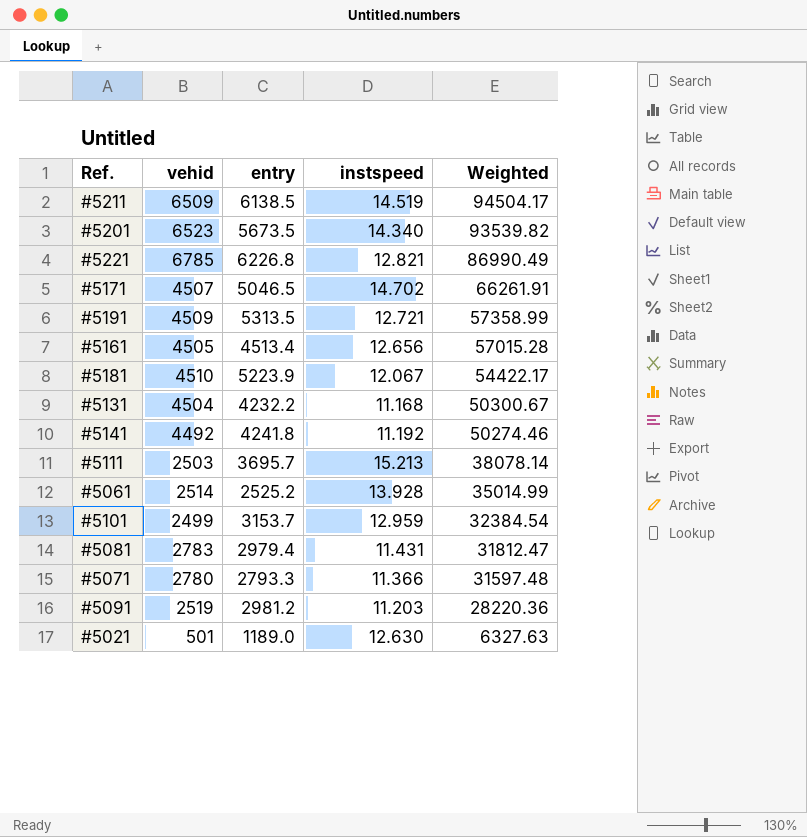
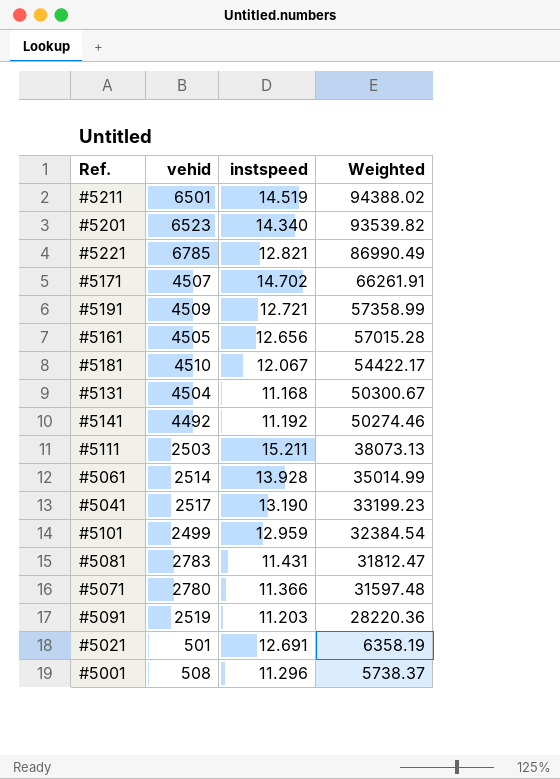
column entry | position: 3 -> none
#5211 | vehid: 6509 -> 6501
#5211 | Weighted: 94504.17 -> 94388.02
#5111 | instspeed: 15.213 -> 15.211
#5111 | Weighted: 38078.14 -> 38073.13
row #5041: none -> 2517 | 13.190 | 33199.23
#5021 | instspeed: 12.630 -> 12.691
#5021 | Weighted: 6327.63 -> 6358.19
row #5001: none -> 508 | 11.296 | 5738.37

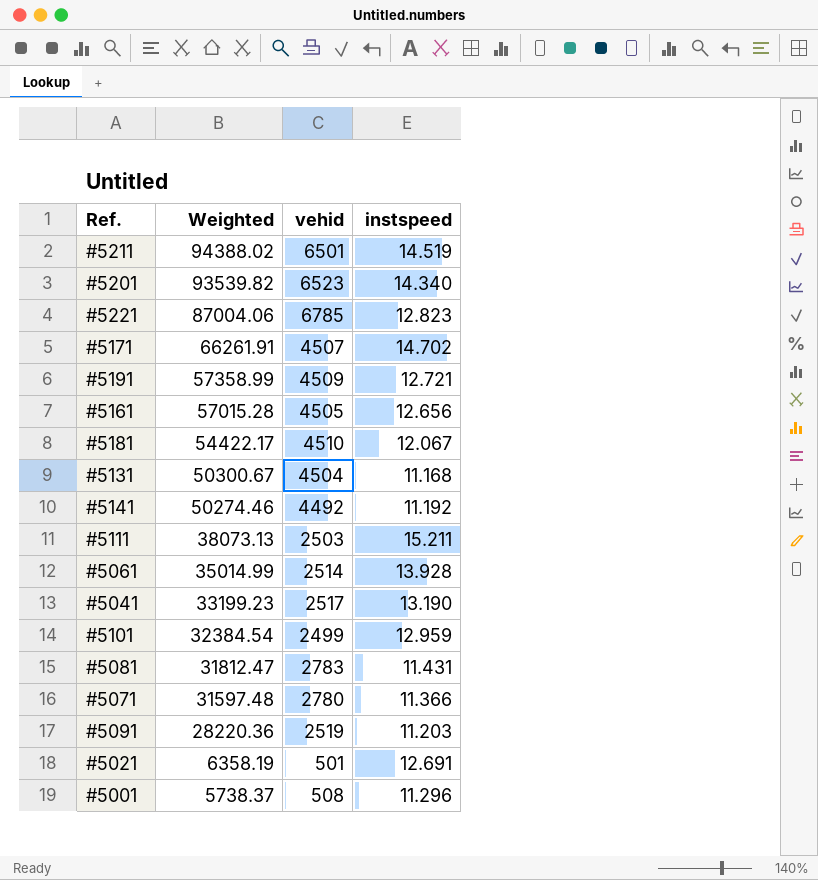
column Weighted | position: 4 -> 2
#5221 | Weighted: 86990.49 -> 87004.06
#5221 | instspeed: 12.821 -> 12.823

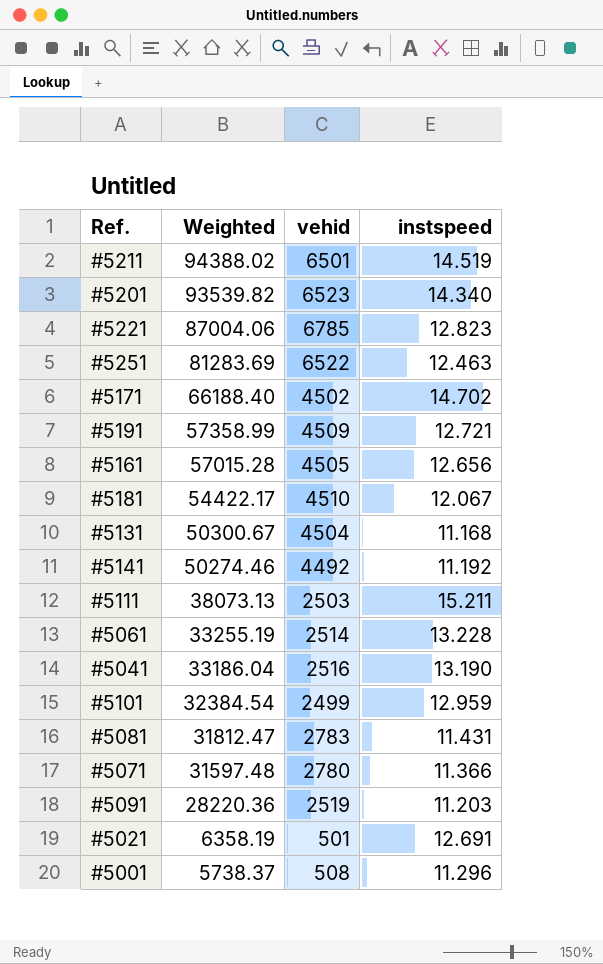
row #5251: none -> 81283.69 | 6522 | 12.463
#5171 | Weighted: 66261.91 -> 66188.40
#5171 | vehid: 4507 -> 4502
#5061 | Weighted: 35014.99 -> 33255.19
#5061 | instspeed: 13.928 -> 13.228
#5041 | Weighted: 33199.23 -> 33186.04
#5041 | vehid: 2517 -> 2516

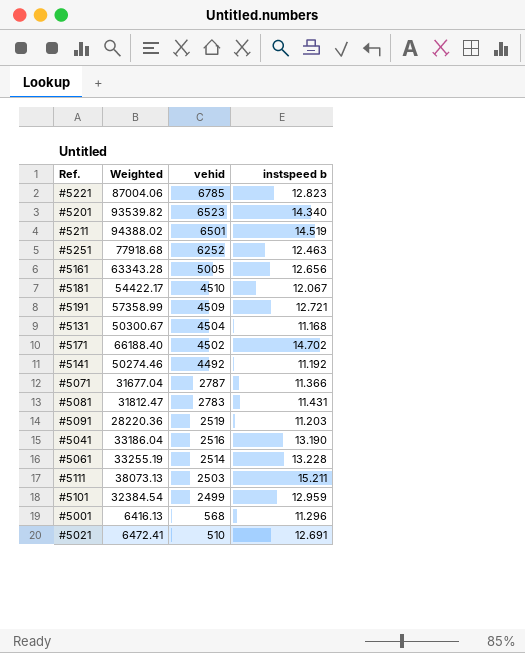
row order: Weighted descending -> vehid descending
column name: instspeed -> instspeed b
#5251 | Weighted: 81283.69 -> 77918.68
#5251 | vehid: 6522 -> 6252
#5161 | Weighted: 57015.28 -> 63343.28
#5161 | vehid: 4505 -> 5005
#5071 | Weighted: 31597.48 -> 31677.04
#5071 | vehid: 2780 -> 2787
#5001 | Weighted: 5738.37 -> 6416.13
#5001 | vehid: 508 -> 568
#5021 | Weighted: 6358.19 -> 6472.41
#5021 | vehid: 501 -> 510

